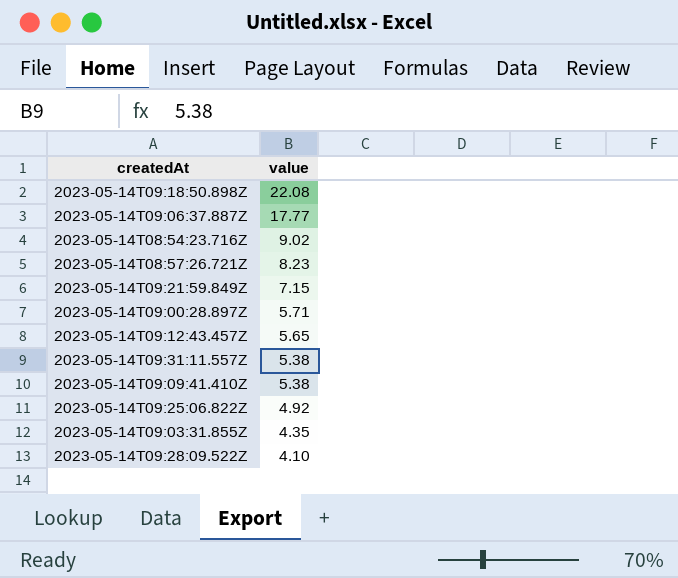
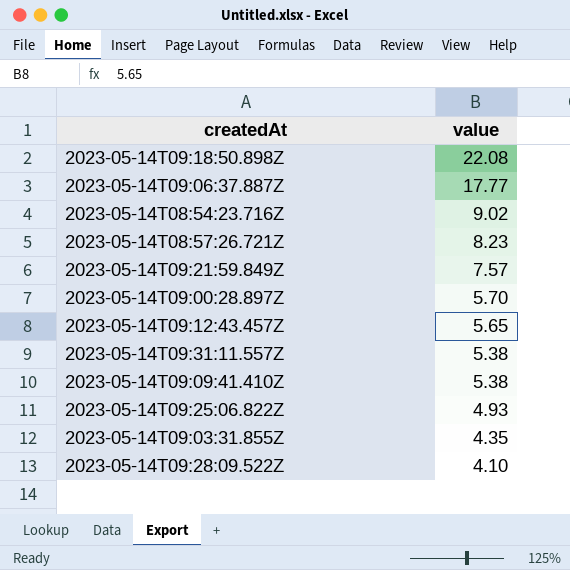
2023-05-14T09:21:59.849Z | value: 7.15 -> 7.57
2023-05-14T09:00:28.897Z | value: 5.71 -> 5.70
2023-05-14T09:25:06.822Z | value: 4.92 -> 4.93

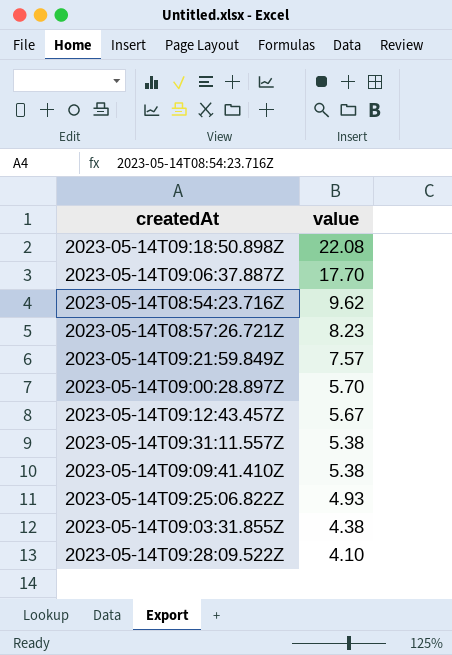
2023-05-14T09:06:37.887Z | value: 17.77 -> 17.70
2023-05-14T08:54:23.716Z | value: 9.02 -> 9.62
2023-05-14T09:12:43.457Z | value: 5.65 -> 5.67
2023-05-14T09:03:31.855Z | value: 4.35 -> 4.38

